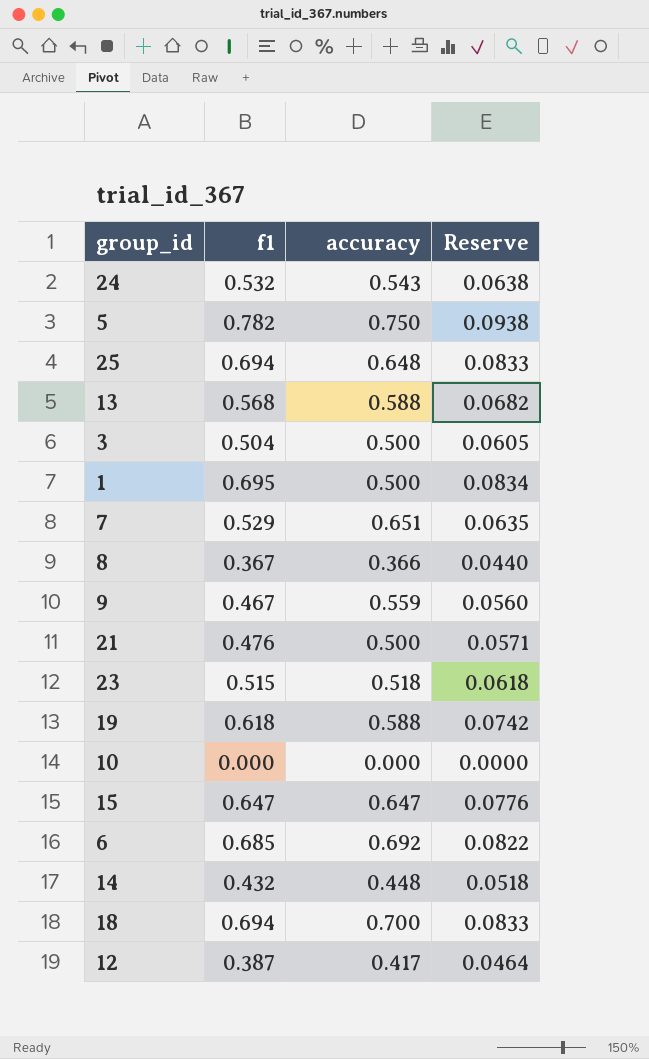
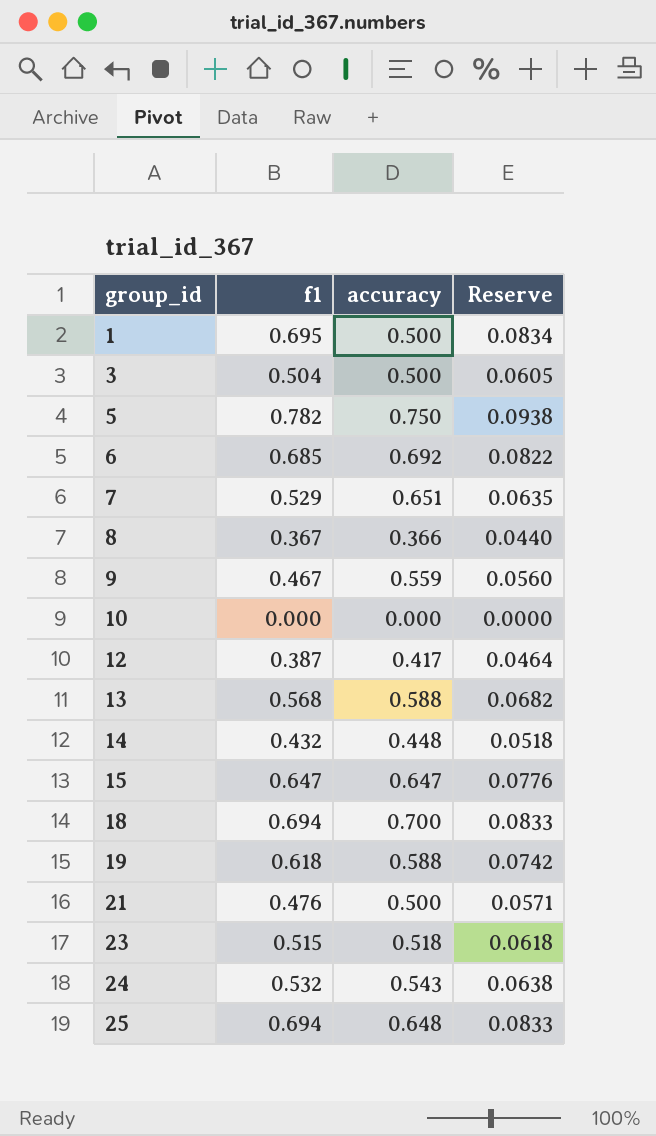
row order: none -> group_id ascending

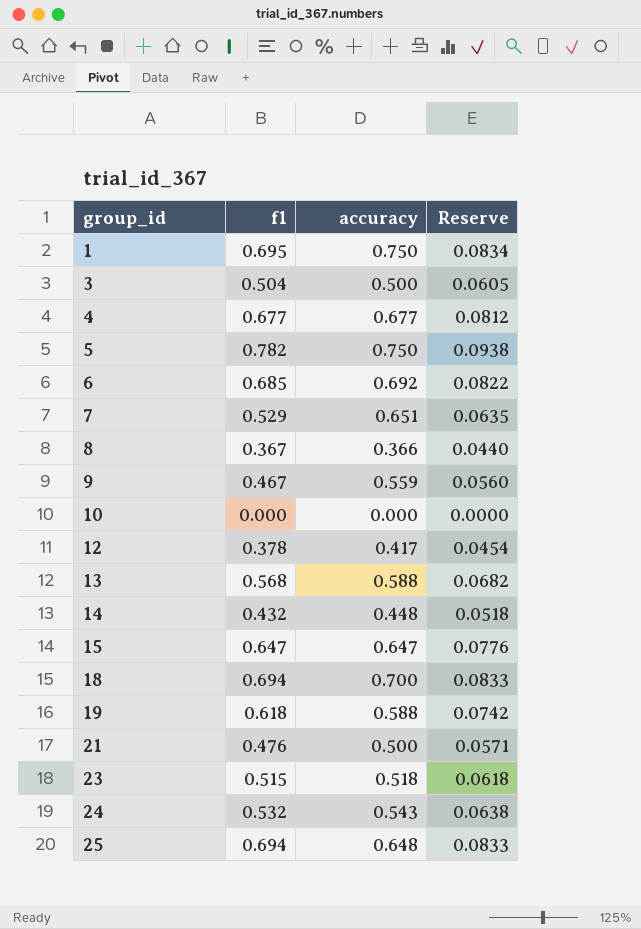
1 | accuracy: 0.500 -> 0.750
row 4: none -> 0.677 | 0.677 | 0.0812
12 | f1: 0.387 -> 0.378
12 | Reserve: 0.0464 -> 0.0454

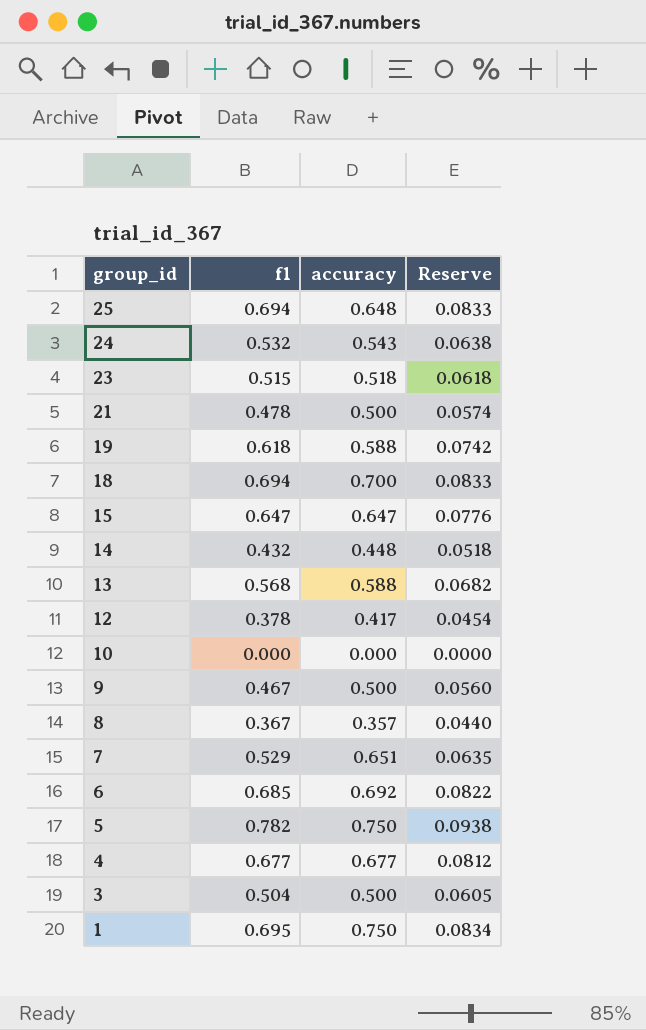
row order: group_id ascending -> group_id descending
21 | f1: 0.476 -> 0.478
21 | Reserve: 0.0571 -> 0.0574
9 | accuracy: 0.559 -> 0.500
8 | accuracy: 0.366 -> 0.357

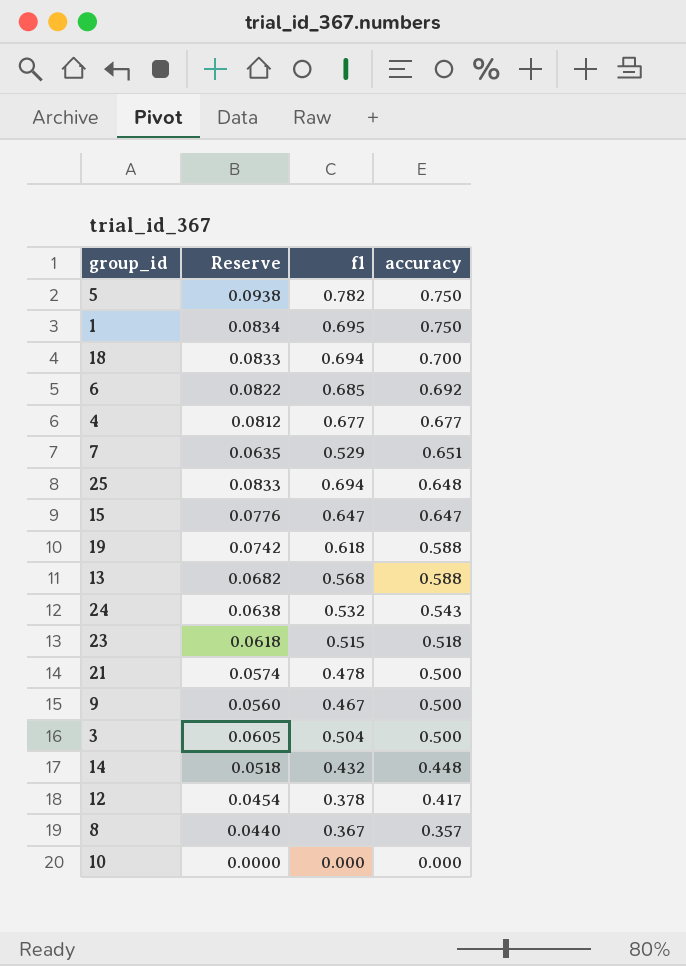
row order: group_id descending -> accuracy descending
column Reserve | position: 4 -> 2

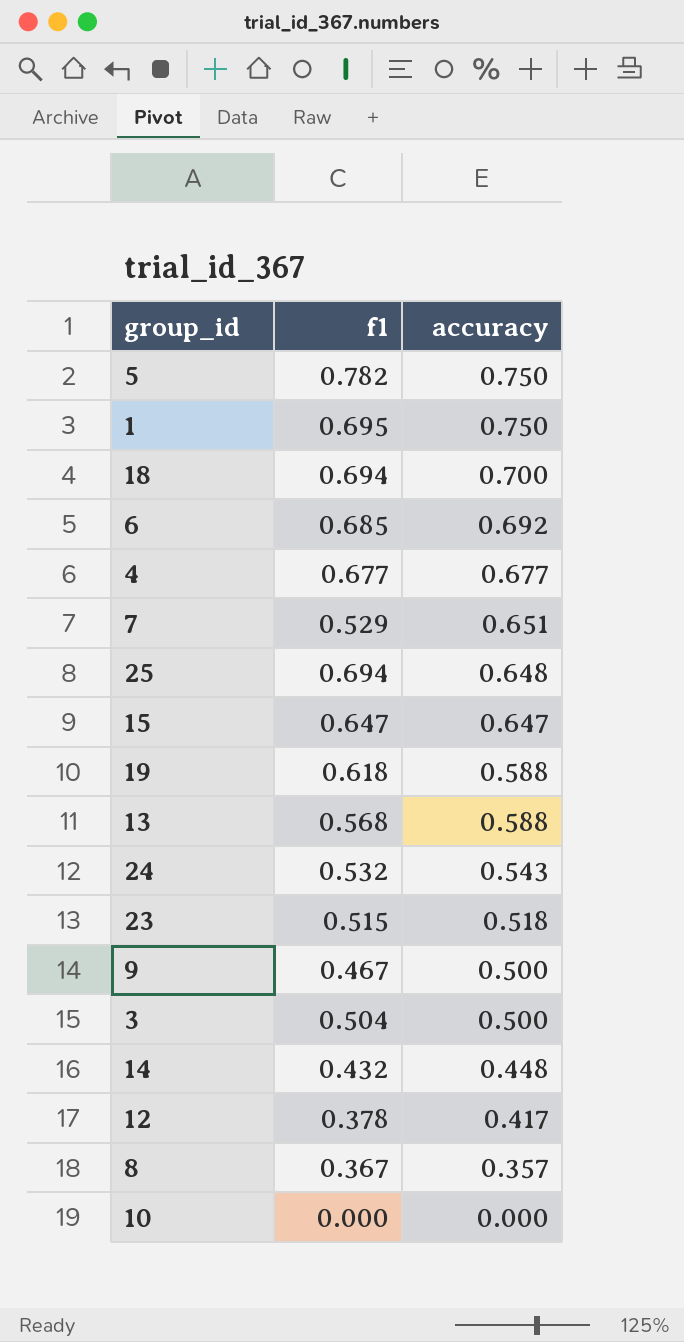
column Reserve | formula: [f1] * 0.12 -> none
row 21: 0.0574 | 0.478 | 0.500 -> none

